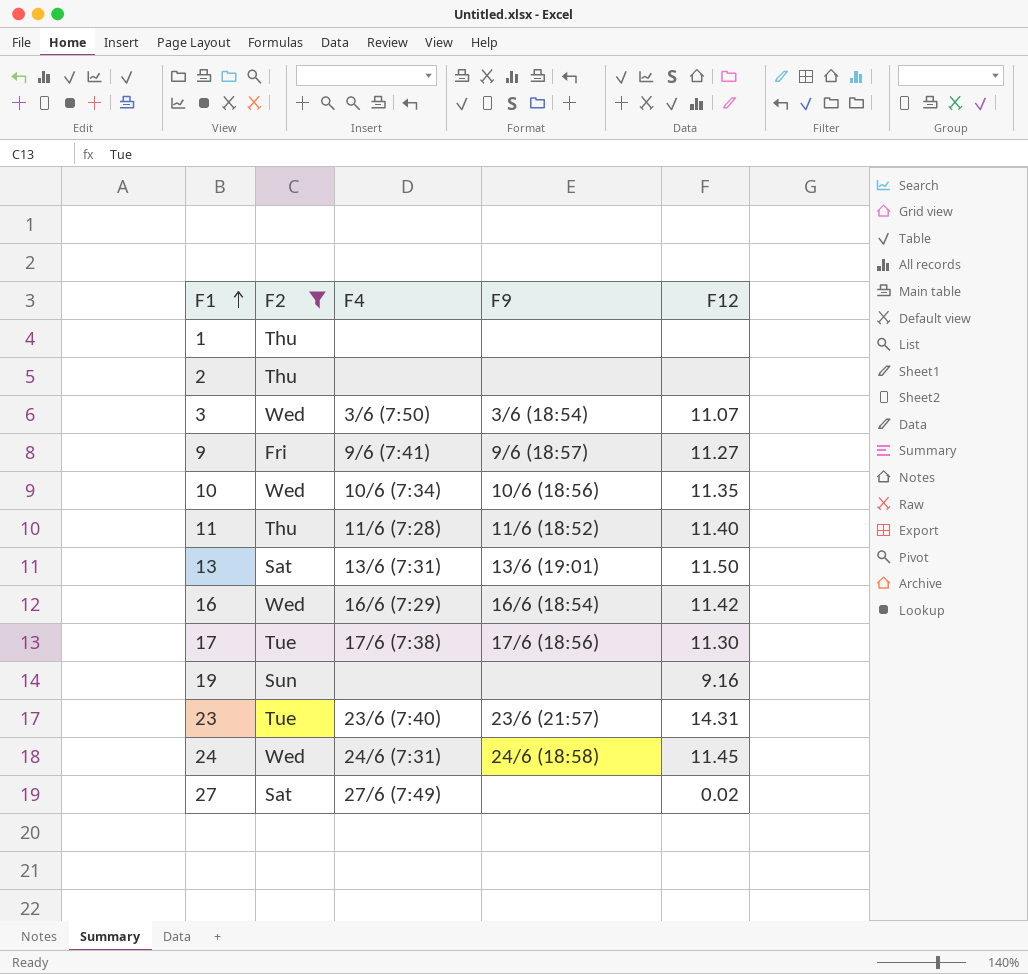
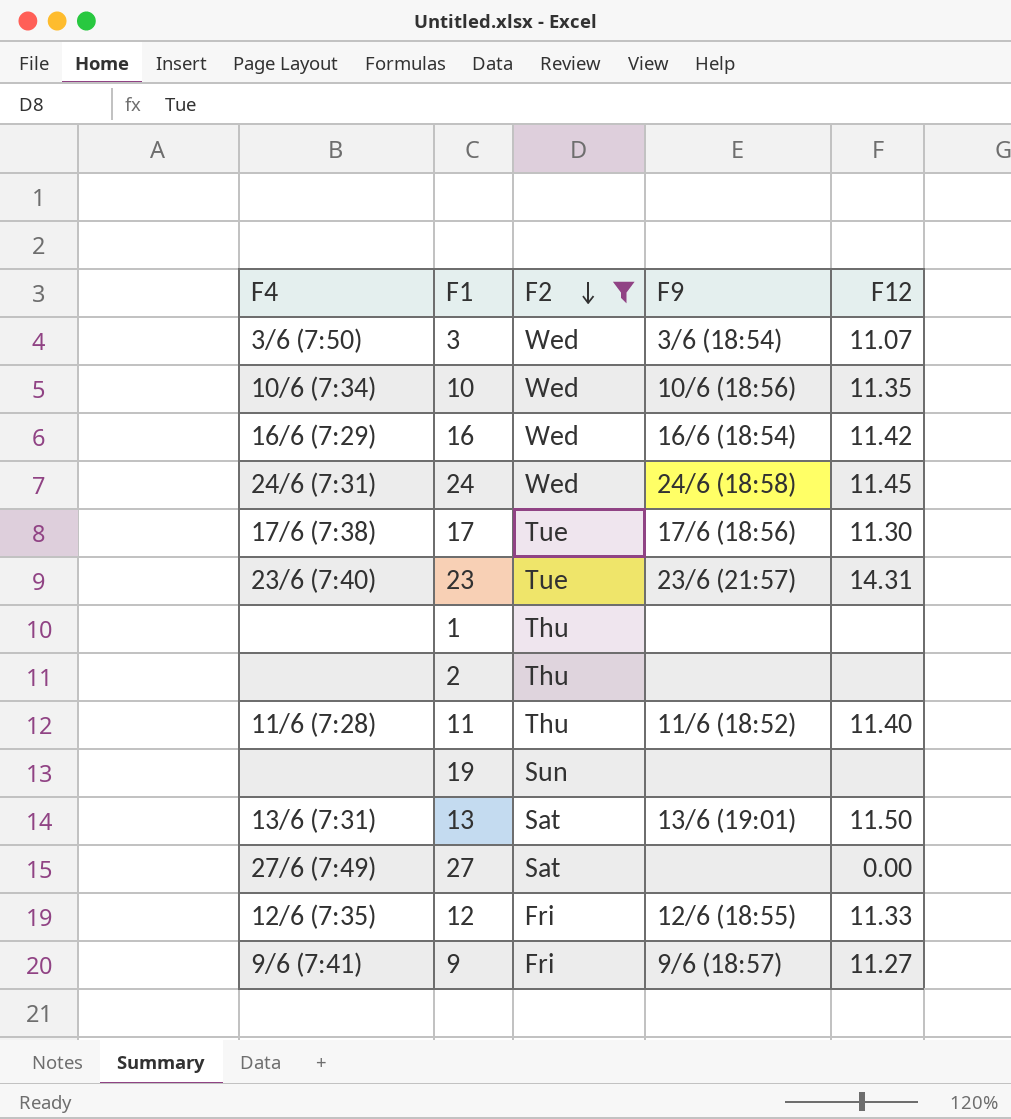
row order: F1 ascending -> F2 descending
column F4 | position: 3 -> 1
19 | F12: 9.16 -> none
27 | F12: 0.02 -> 0.00
row 12: none -> 12/6 (7:35) | Fri | 12/6 (18:55) | 11.33

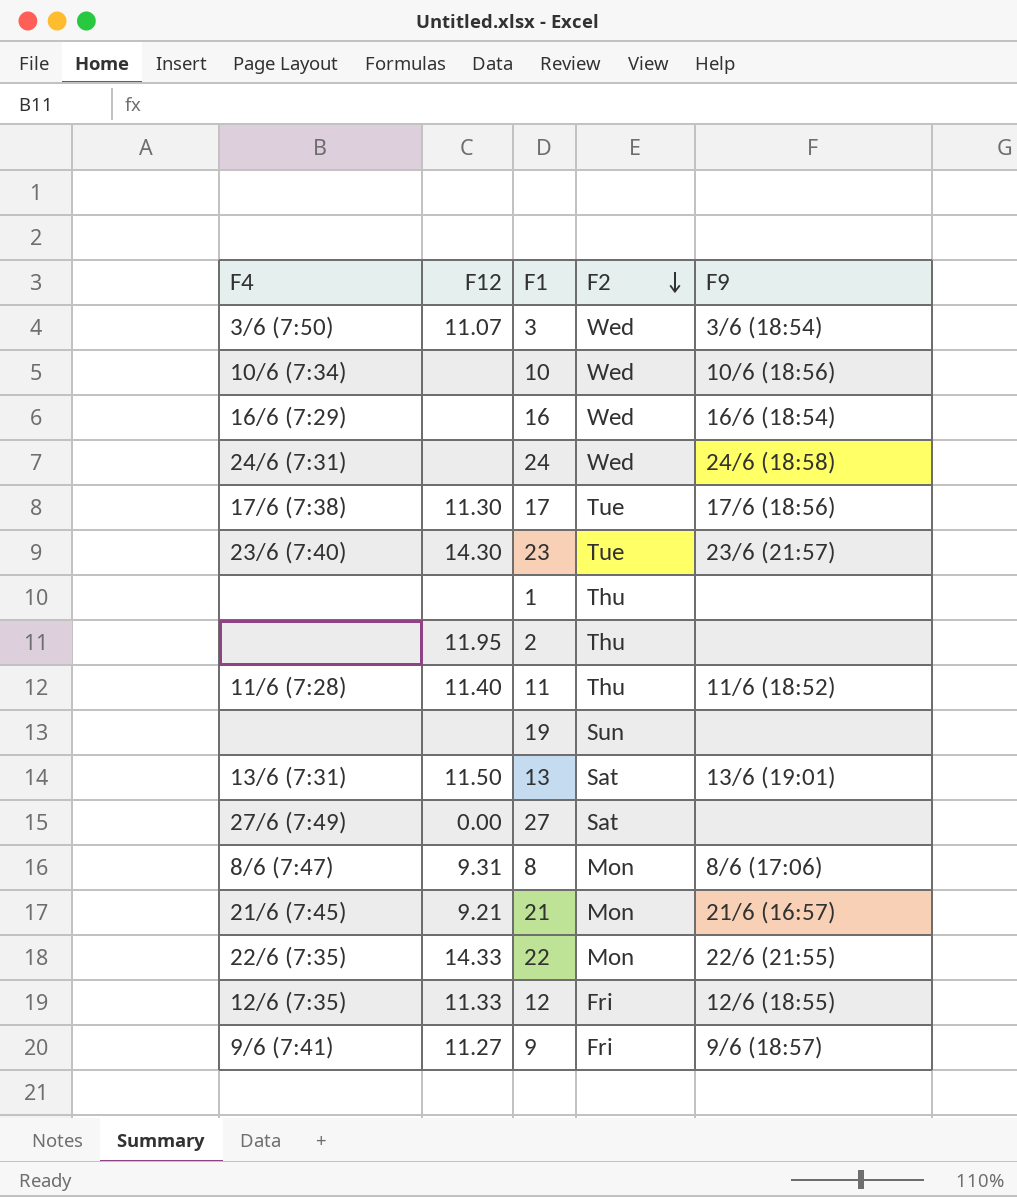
filter: F2 != Mon -> none
column F12 | position: 5 -> 2
10 | F12: 11.35 -> none
16 | F12: 11.42 -> none
24 | F12: 11.45 -> none
23 | F12: 14.31 -> 14.30
2 | F12: none -> 11.95

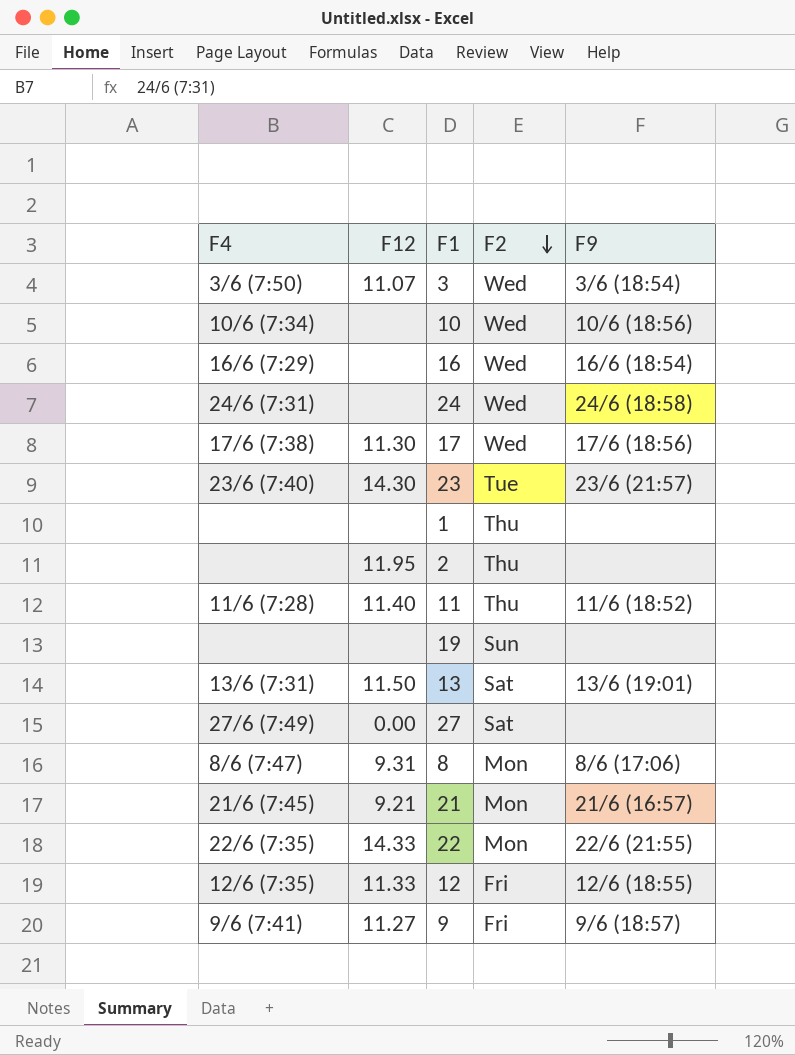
17 | F2: Tue -> Wed

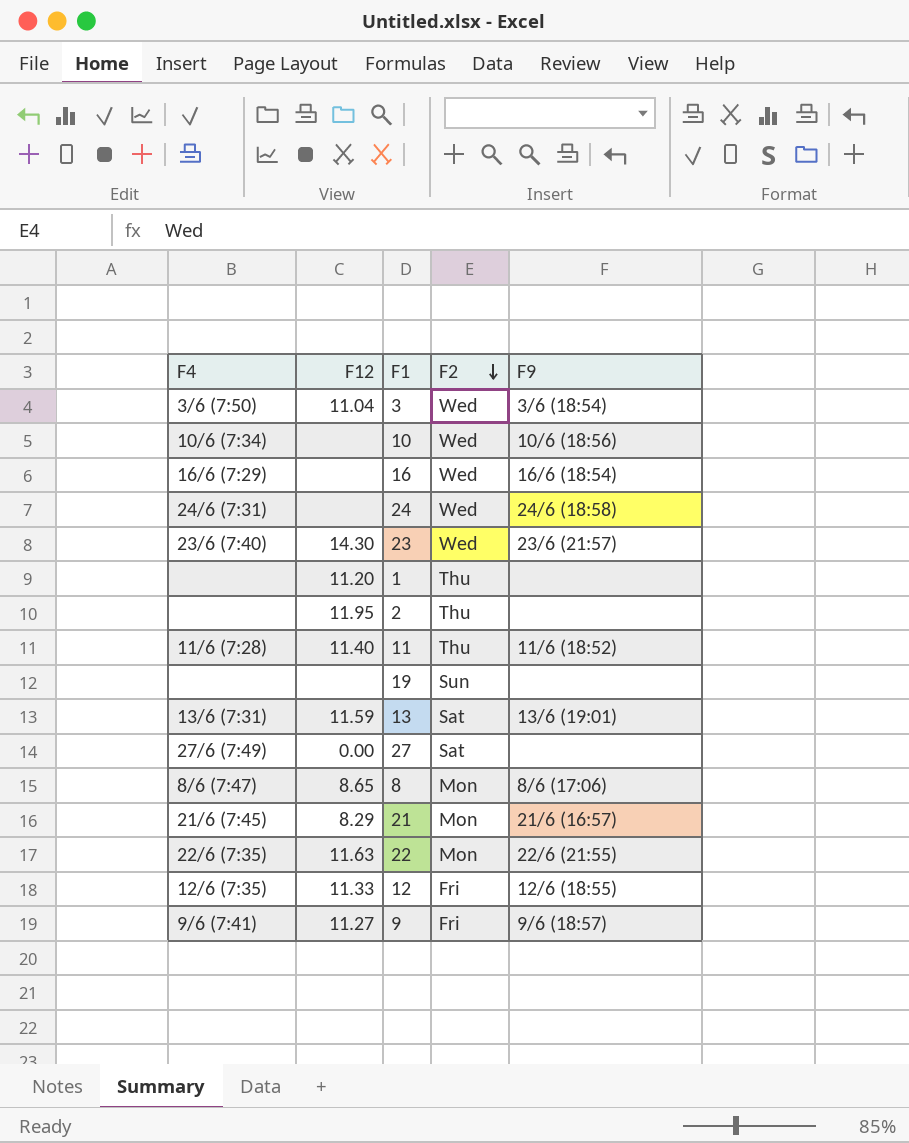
row 17: 17/6 (7:38) | 11.30 | Wed | 17/6 (18:56) -> none
3 | F12: 11.07 -> 11.04
23 | F2: Tue -> Wed
1 | F12: none -> 11.20
13 | F12: 11.50 -> 11.59
8 | F12: 9.31 -> 8.65
21 | F12: 9.21 -> 8.29
22 | F12: 14.33 -> 11.63

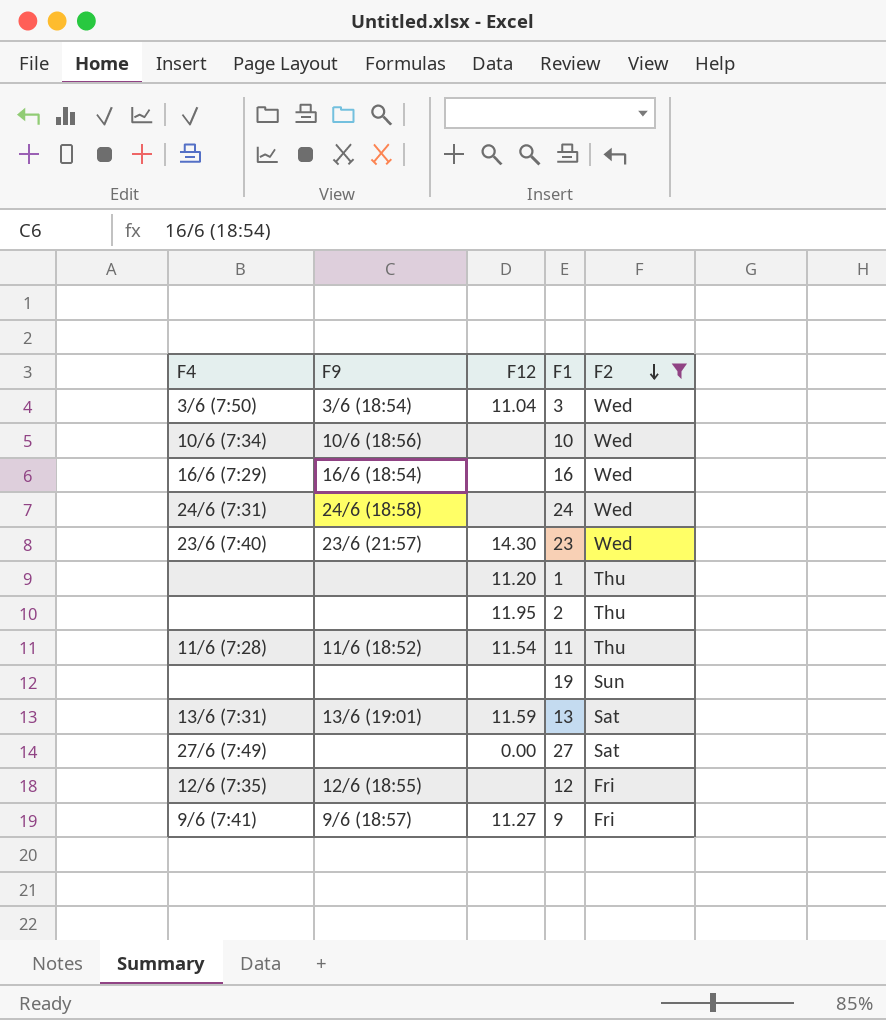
filter: none -> F2 != Mon
column F9 | position: 5 -> 2
11 | F12: 11.40 -> 11.54
12 | F12: 11.33 -> none

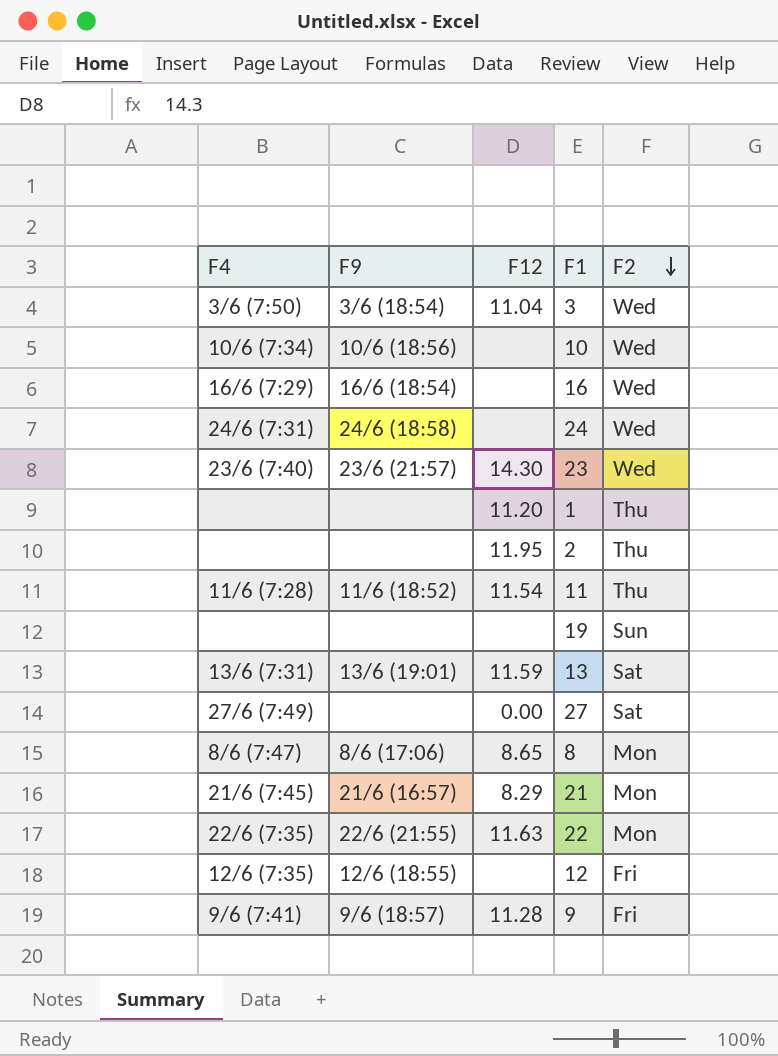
filter: F2 != Mon -> none
9 | F12: 11.27 -> 11.28

